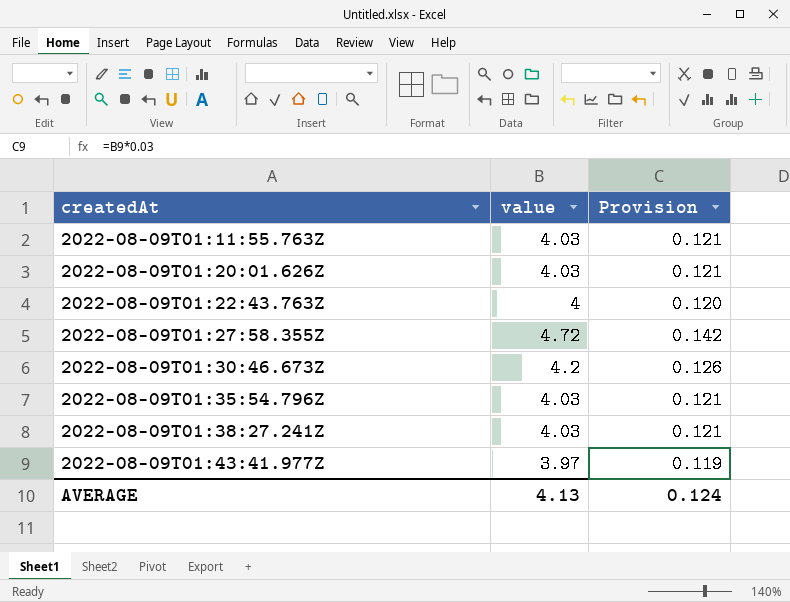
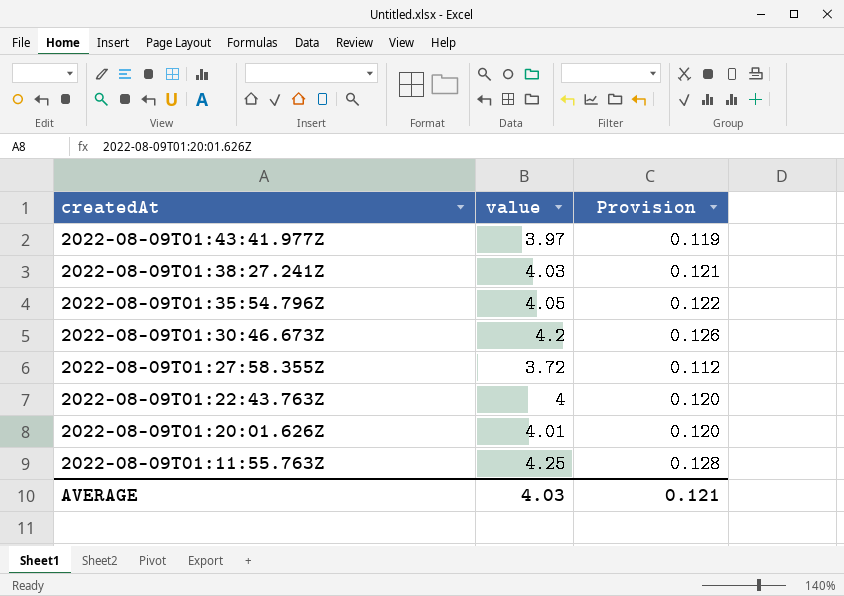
row order: createdAt ascending -> createdAt descending
2022-08-09T01:35:54.796Z | value: 4.03 -> 4.05
2022-08-09T01:35:54.796Z | Provision: 0.121 -> 0.122
2022-08-09T01:27:58.355Z | value: 4.72 -> 3.72
2022-08-09T01:27:58.355Z | Provision: 0.142 -> 0.112
2022-08-09T01:20:01.626Z | value: 4.03 -> 4.01
2022-08-09T01:20:01.626Z | Provision: 0.121 -> 0.120
2022-08-09T01:11:55.763Z | value: 4.03 -> 4.25
2022-08-09T01:11:55.763Z | Provision: 0.121 -> 0.128
AVERAGE | value: 4.13 -> 4.03
AVERAGE | Provision: 0.124 -> 0.121

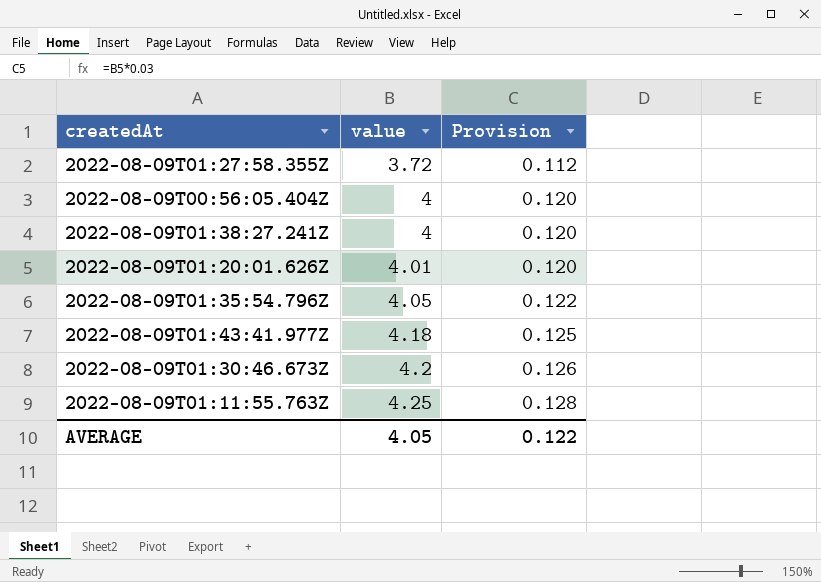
row order: createdAt descending -> value ascending
row 2022-08-09T01:22:43.763Z: 4 | 0.120 -> none
row 2022-08-09T00:56:05.404Z: none -> 4 | 0.120
2022-08-09T01:38:27.241Z | value: 4.03 -> 4
2022-08-09T01:38:27.241Z | Provision: 0.121 -> 0.120
2022-08-09T01:43:41.977Z | value: 3.97 -> 4.18
2022-08-09T01:43:41.977Z | Provision: 0.119 -> 0.125
AVERAGE | value: 4.03 -> 4.05
AVERAGE | Provision: 0.121 -> 0.122

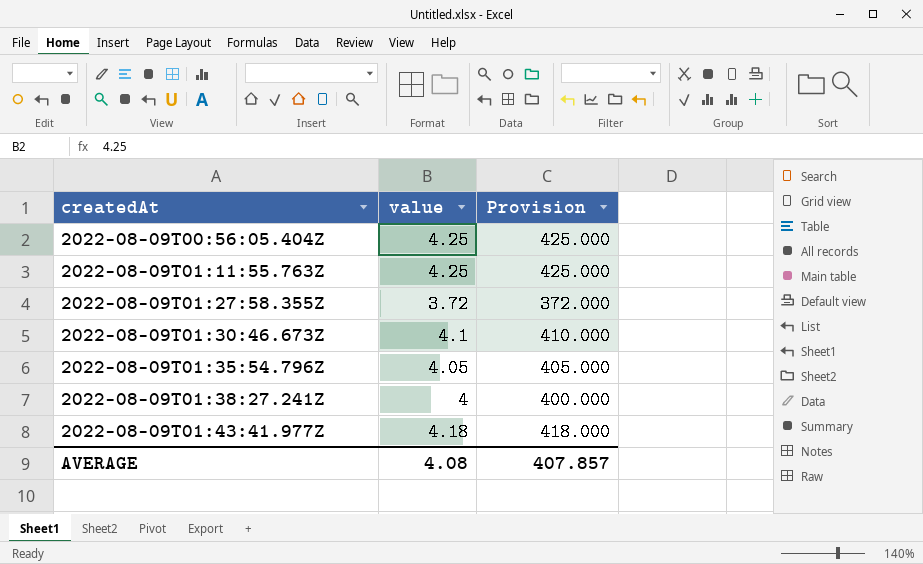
row order: value ascending -> createdAt ascending
column Provision | formula: [value] * 0.03 -> [value] * 100
row 2022-08-09T01:20:01.626Z: 4.01 | 0.120 -> none
2022-08-09T00:56:05.404Z | value: 4 -> 4.25
2022-08-09T01:30:46.673Z | value: 4.2 -> 4.1
AVERAGE | value: 4.05 -> 4.08
AVERAGE | Provision: 0.122 -> 407.857

